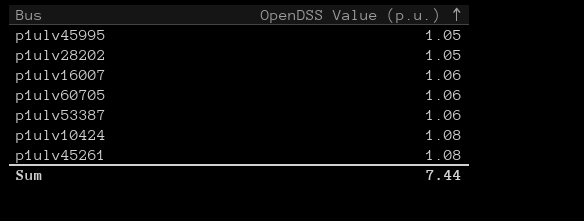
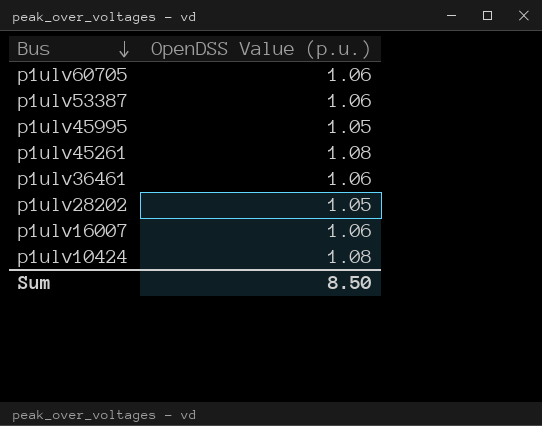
row order: OpenDSS Value (p.u.) ascending -> Bus descending
row p1ulv36461: none -> 1.06
Sum | OpenDSS Value (p.u.): 7.44 -> 8.50

